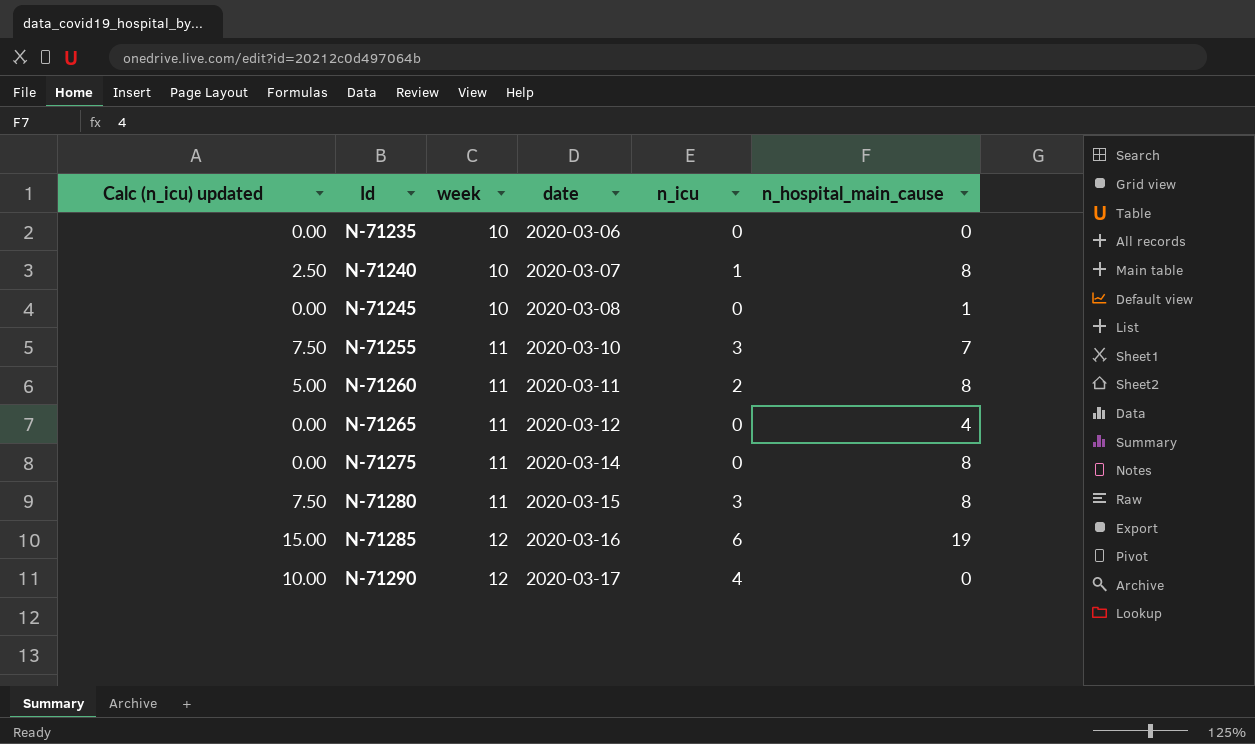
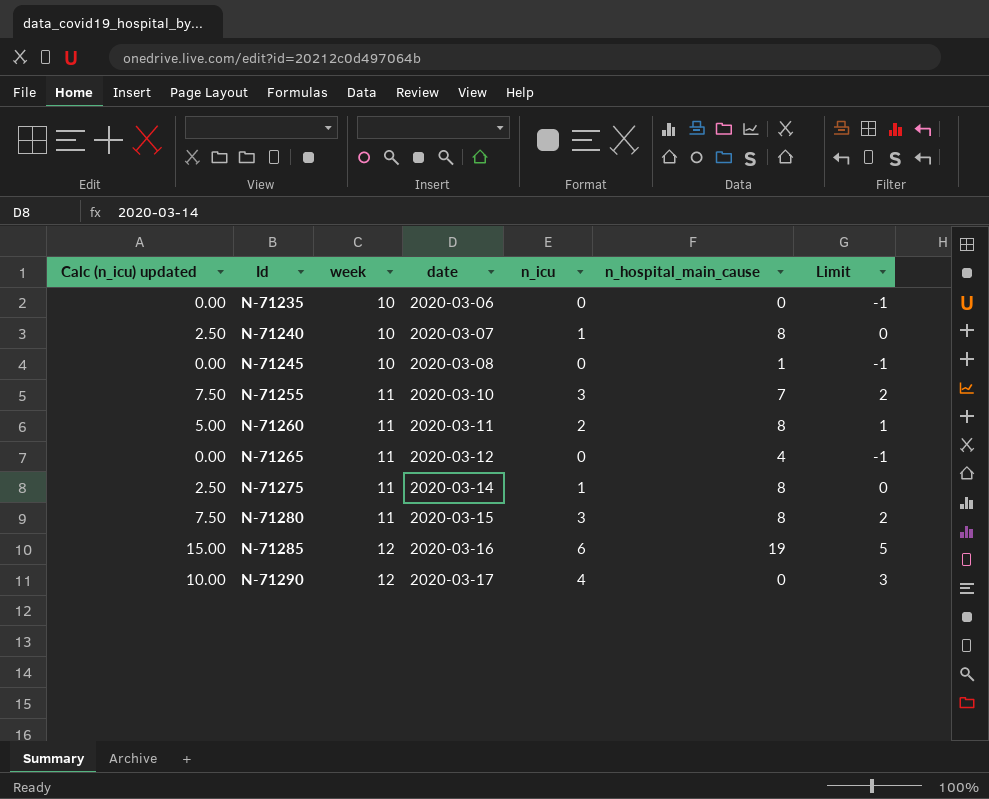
column Limit | formula: none -> [n_icu] - 1
N-71275 | Calc (n_icu) updated: 0.00 -> 2.50
N-71275 | n_icu: 0 -> 1

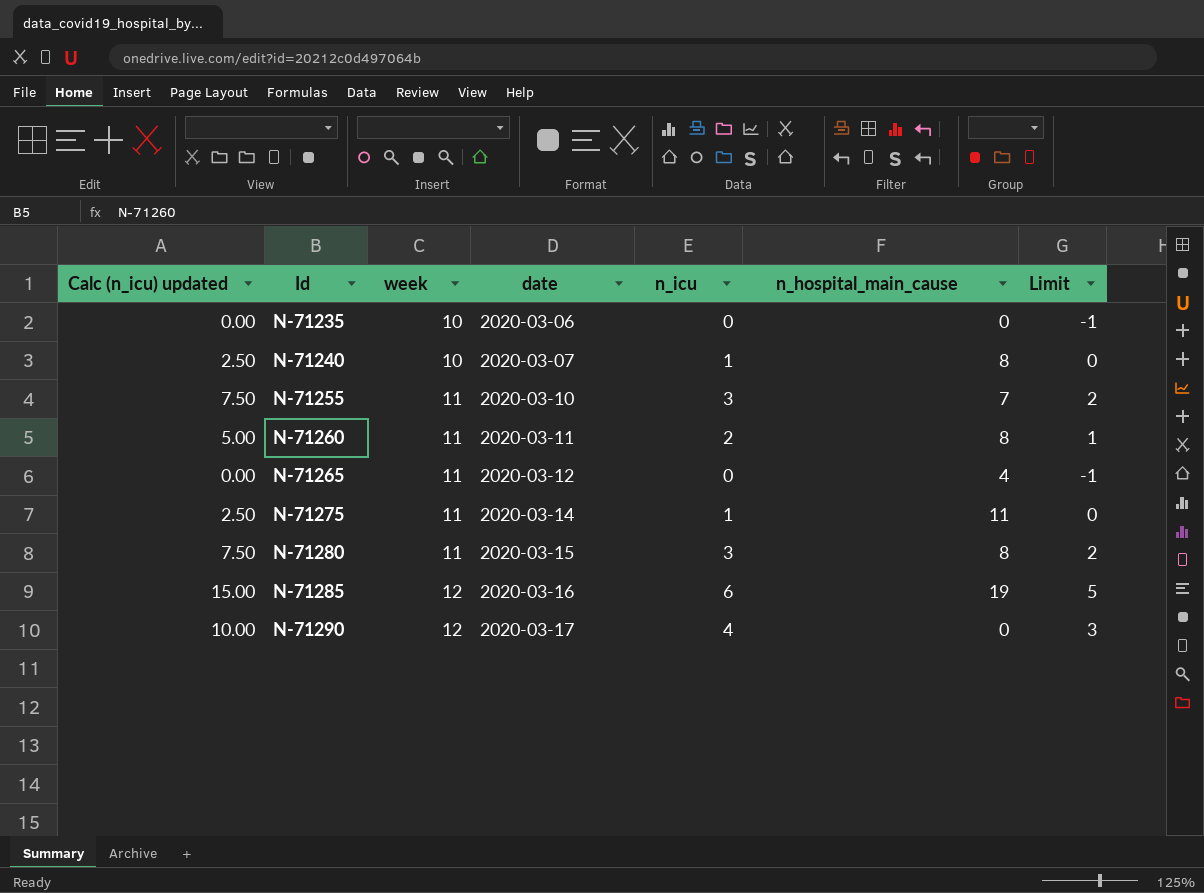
row N-71245: 0.00 | 10 | 2020-03-08 | 0 | 1 | -1 -> none
N-71275 | n_hospital_main_cause: 8 -> 11

